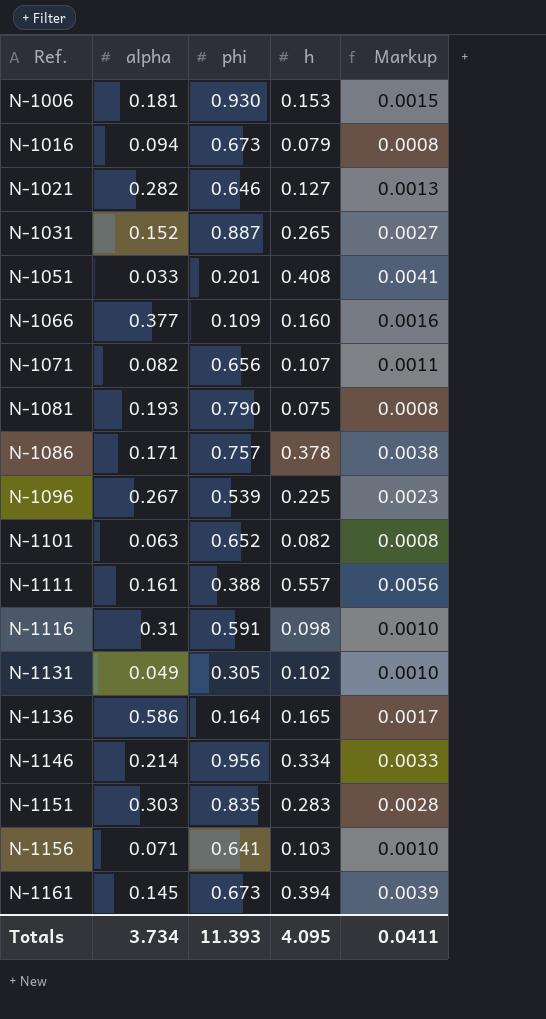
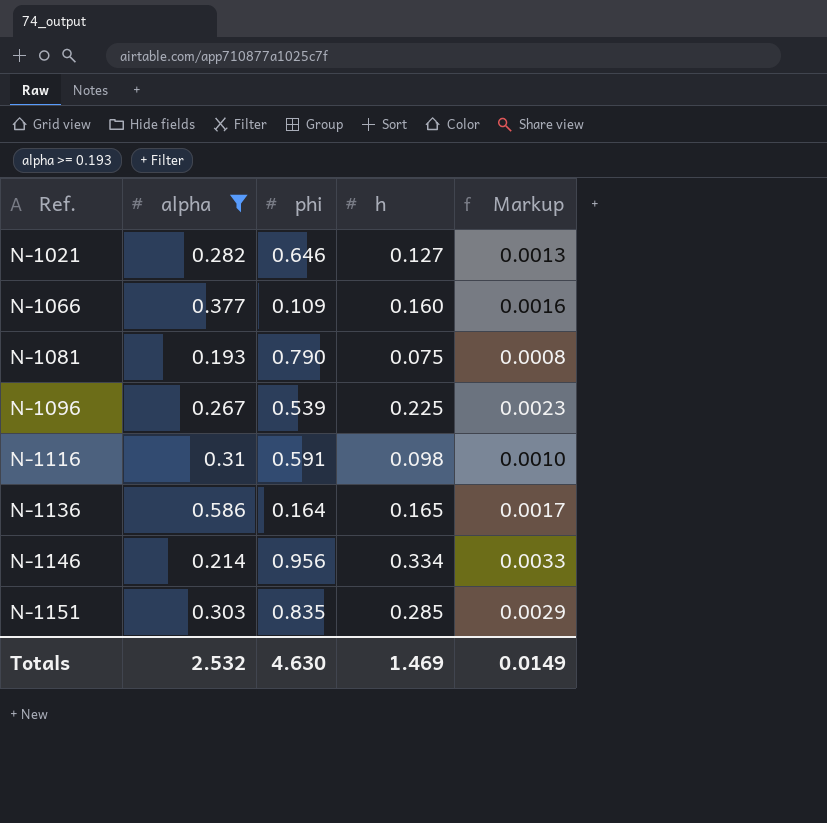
filter: none -> alpha >= 0.193
N-1151 | h: 0.283 -> 0.285
N-1151 | Markup: 0.0028 -> 0.0029
Totals | alpha: 3.734 -> 2.532
Totals | phi: 11.393 -> 4.630
Totals | h: 4.095 -> 1.469
Totals | Markup: 0.0411 -> 0.0149

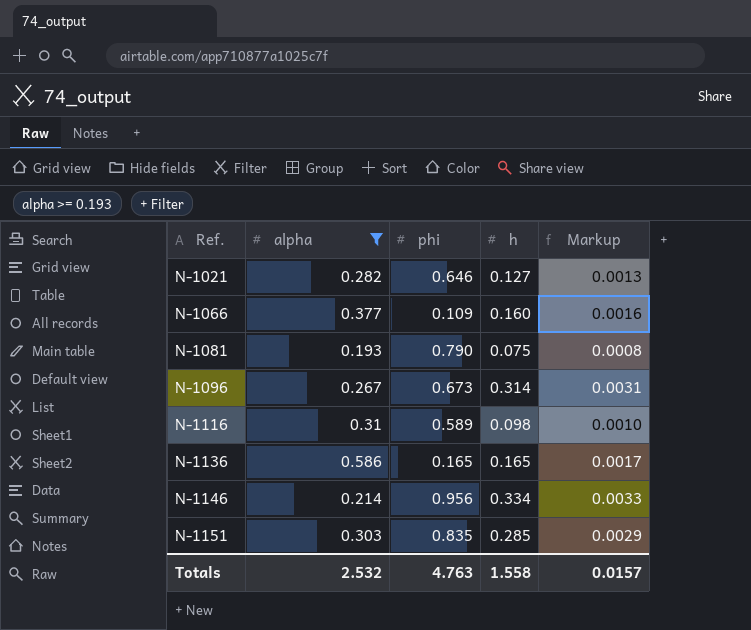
N-1096 | phi: 0.539 -> 0.673
N-1096 | h: 0.225 -> 0.314
N-1096 | Markup: 0.0023 -> 0.0031
N-1116 | phi: 0.591 -> 0.589
N-1136 | phi: 0.164 -> 0.165
Totals | phi: 4.630 -> 4.763
Totals | h: 1.469 -> 1.558
Totals | Markup: 0.0149 -> 0.0157

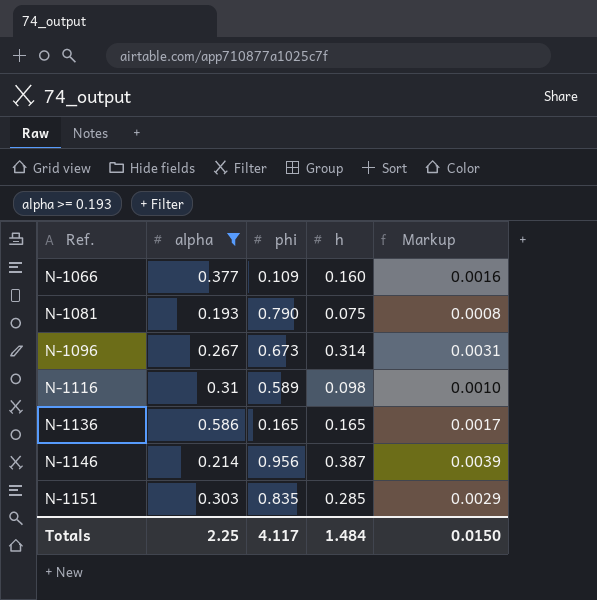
row N-1021: 0.282 | 0.646 | 0.127 | 0.0013 -> none
N-1146 | h: 0.334 -> 0.387
N-1146 | Markup: 0.0033 -> 0.0039
Totals | alpha: 2.532 -> 2.25
Totals | phi: 4.763 -> 4.117
Totals | h: 1.558 -> 1.484
Totals | Markup: 0.0157 -> 0.0150

